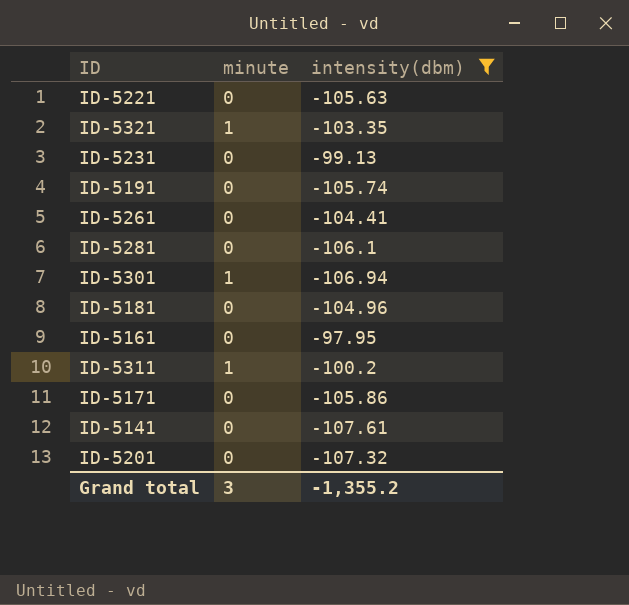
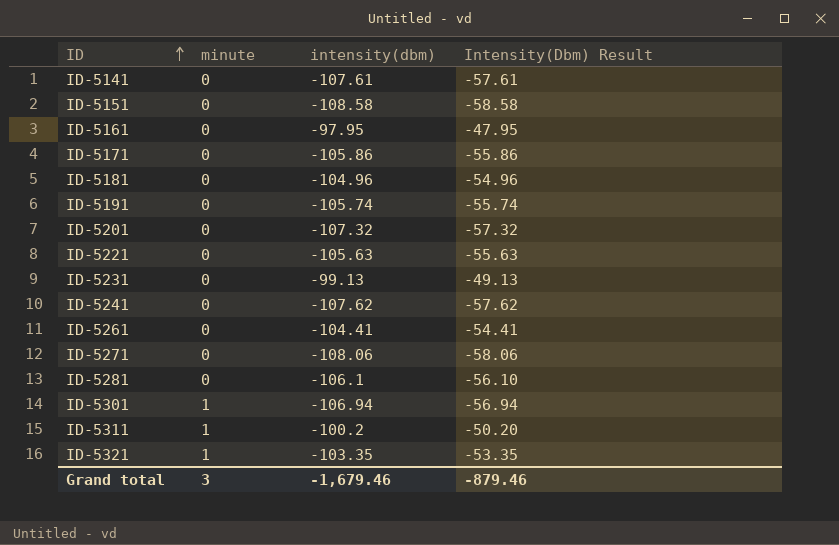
filter: intensity(dbm) >= -107.61 -> none
row order: none -> ID ascending
column Intensity(Dbm) Result | formula: none -> [intensity(dbm)] + 50
Grand total | intensity(dbm): -1,355.2 -> -1,679.46

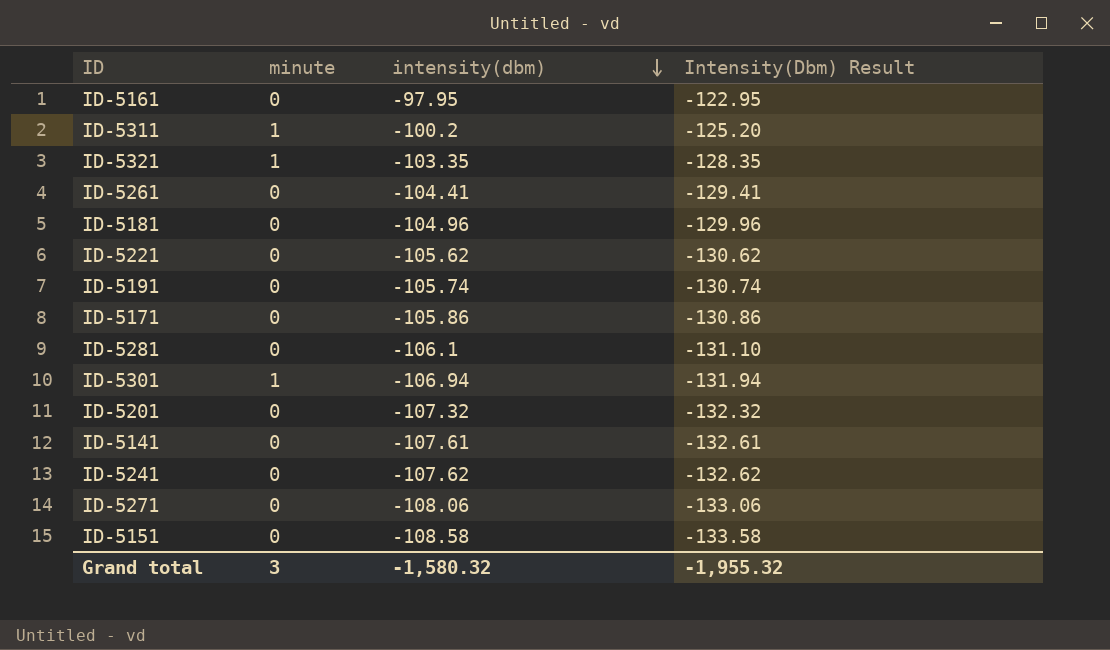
row order: ID ascending -> intensity(dbm) descending
column Intensity(Dbm) Result | formula: [intensity(dbm)] + 50 -> [intensity(dbm)] - 25
row ID-5231: 0 | -99.13 | -49.13 -> none
ID-5221 | intensity(dbm): -105.63 -> -105.62
Grand total | intensity(dbm): -1,679.46 -> -1,580.32
Grand total | Intensity(Dbm) Result: -879.46 -> -1,955.32

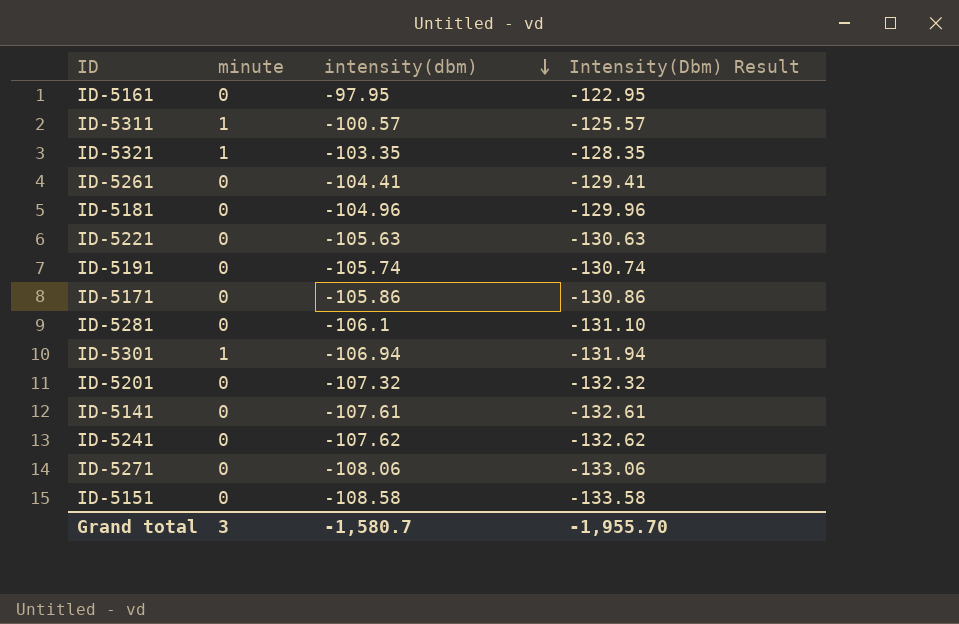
ID-5311 | intensity(dbm): -100.2 -> -100.57
ID-5311 | Intensity(Dbm) Result: -125.20 -> -125.57
ID-5221 | intensity(dbm): -105.62 -> -105.63
ID-5221 | Intensity(Dbm) Result: -130.62 -> -130.63
Grand total | intensity(dbm): -1,580.32 -> -1,580.7
Grand total | Intensity(Dbm) Result: -1,955.32 -> -1,955.70

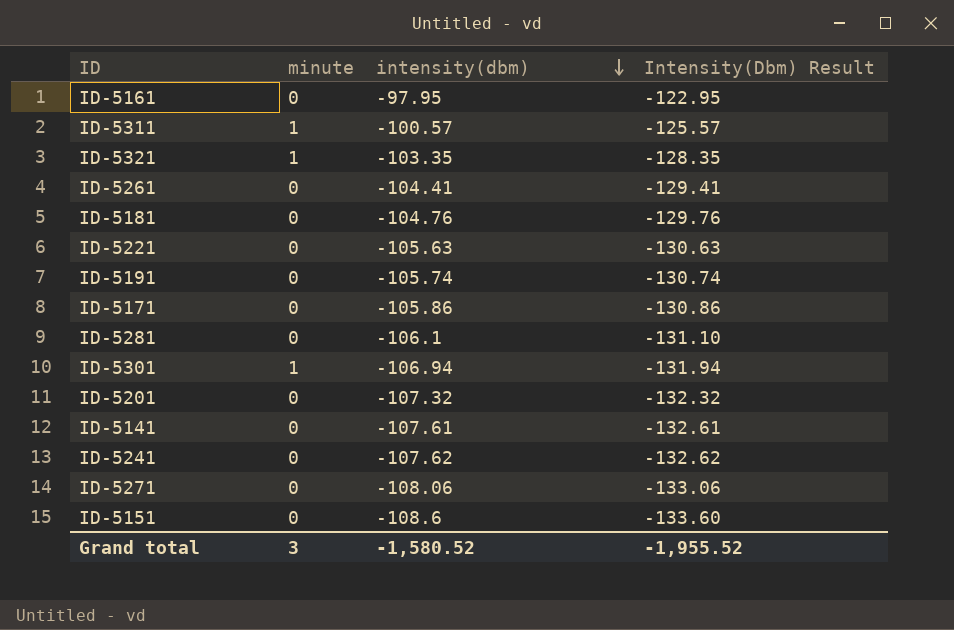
ID-5181 | intensity(dbm): -104.96 -> -104.76
ID-5181 | Intensity(Dbm) Result: -129.96 -> -129.76
ID-5151 | intensity(dbm): -108.58 -> -108.6
ID-5151 | Intensity(Dbm) Result: -133.58 -> -133.60
Grand total | intensity(dbm): -1,580.7 -> -1,580.52
Grand total | Intensity(Dbm) Result: -1,955.70 -> -1,955.52

